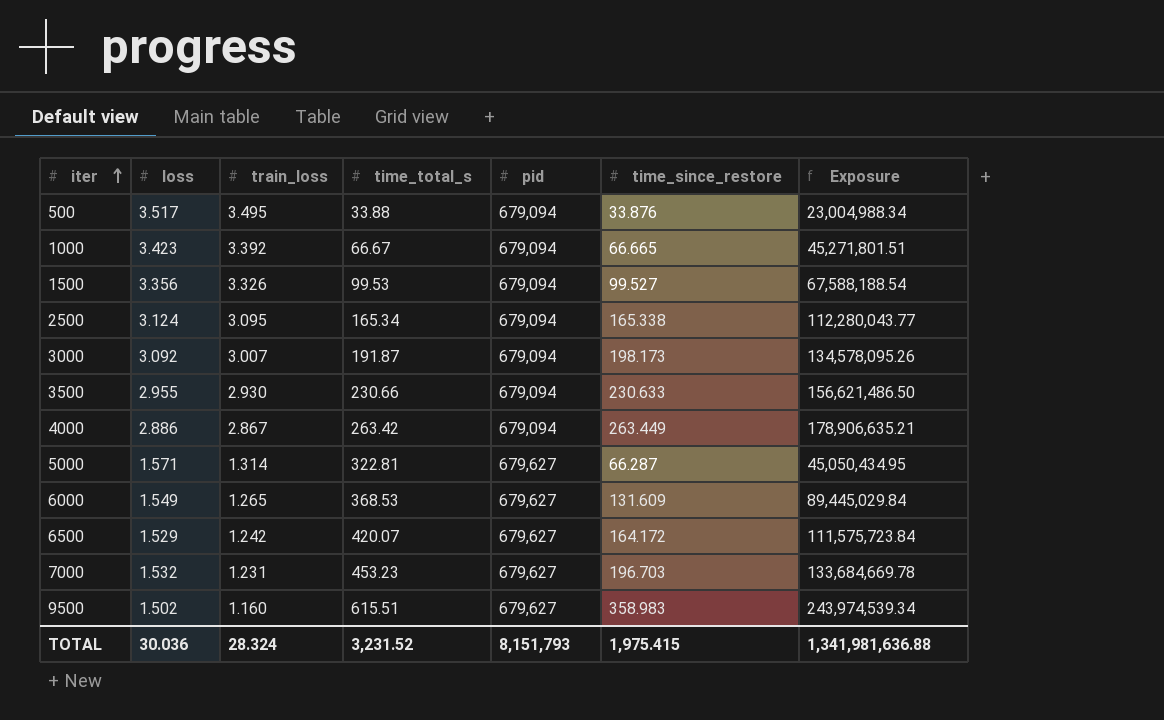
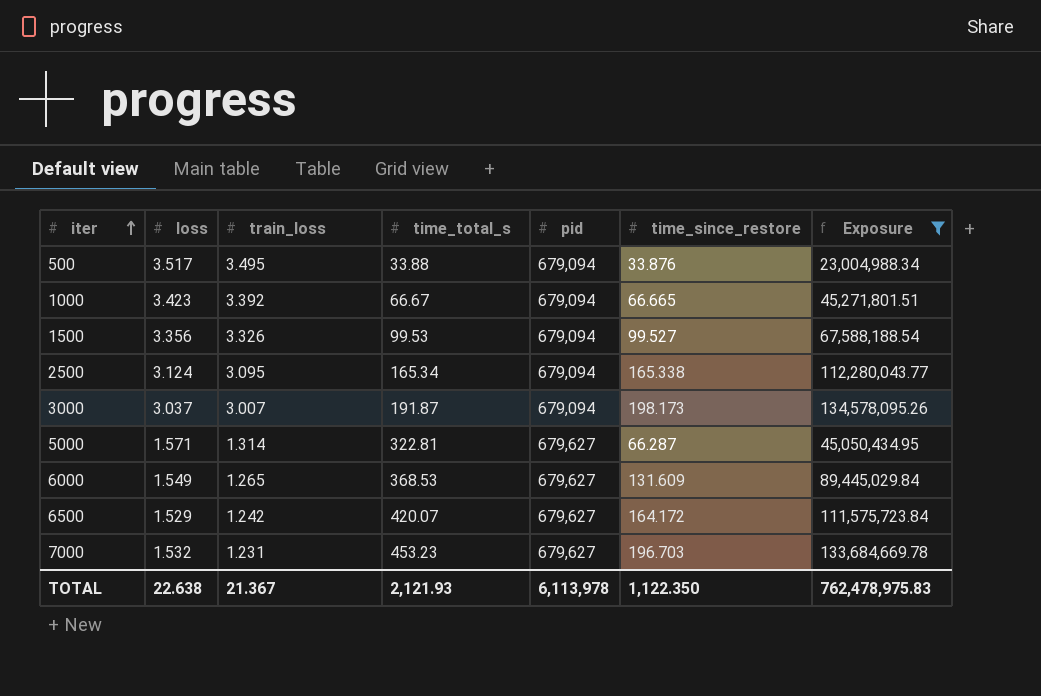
filter: none -> Exposure <= 134,578,095.26
3000 | loss: 3.092 -> 3.037
TOTAL | loss: 30.036 -> 22.638
TOTAL | train_loss: 28.324 -> 21.367
TOTAL | time_total_s: 3,231.52 -> 2,121.93
TOTAL | pid: 8,151,793 -> 6,113,978
TOTAL | time_since_restore: 1,975.415 -> 1,122.350
TOTAL | Exposure: 1,341,981,636.88 -> 762,478,975.83

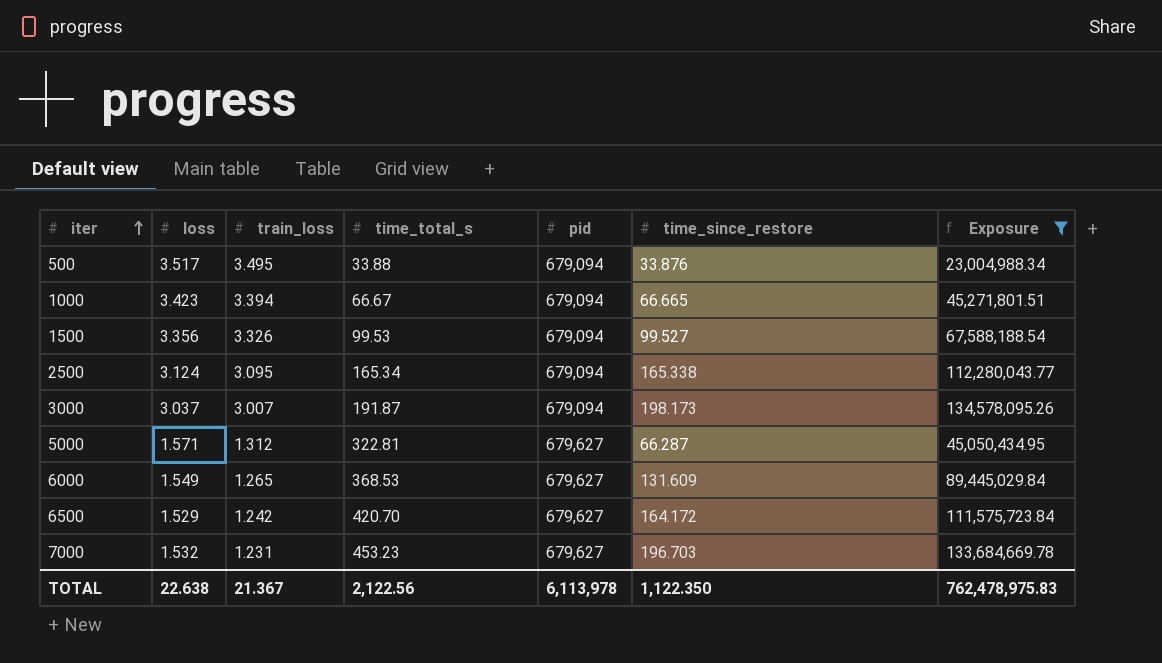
1000 | train_loss: 3.392 -> 3.394
5000 | train_loss: 1.314 -> 1.312
6500 | time_total_s: 420.07 -> 420.70
TOTAL | time_total_s: 2,121.93 -> 2,122.56

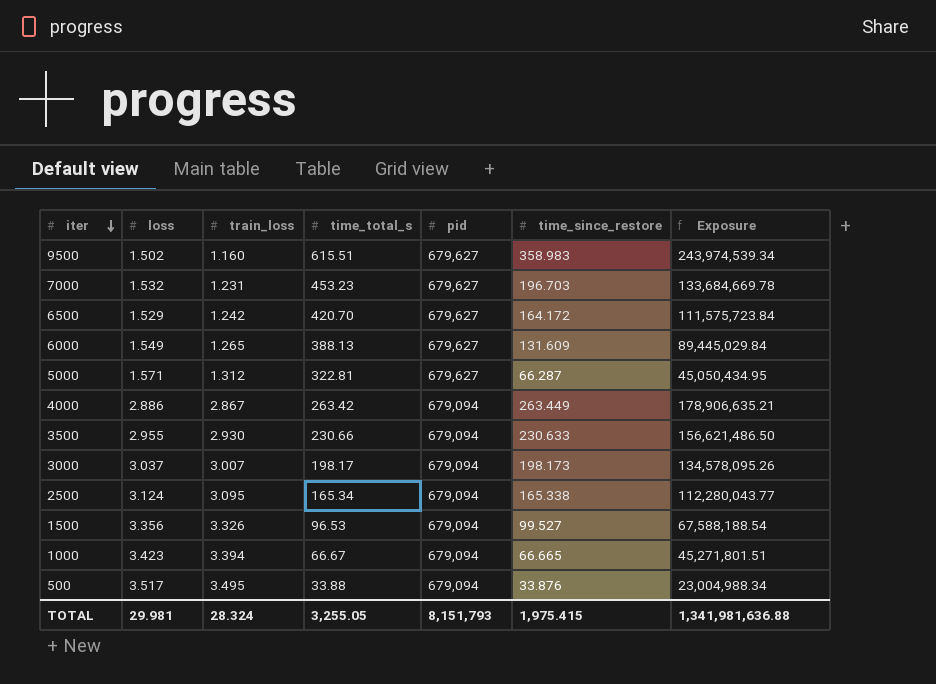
filter: Exposure <= 134,578,095.26 -> none
row order: iter ascending -> iter descending
6000 | time_total_s: 368.53 -> 388.13
3000 | time_total_s: 191.87 -> 198.17
1500 | time_total_s: 99.53 -> 96.53
TOTAL | loss: 22.638 -> 29.981
TOTAL | train_loss: 21.367 -> 28.324
TOTAL | time_total_s: 2,122.56 -> 3,255.05
TOTAL | pid: 6,113,978 -> 8,151,793
TOTAL | time_since_restore: 1,122.350 -> 1,975.415
TOTAL | Exposure: 762,478,975.83 -> 1,341,981,636.88

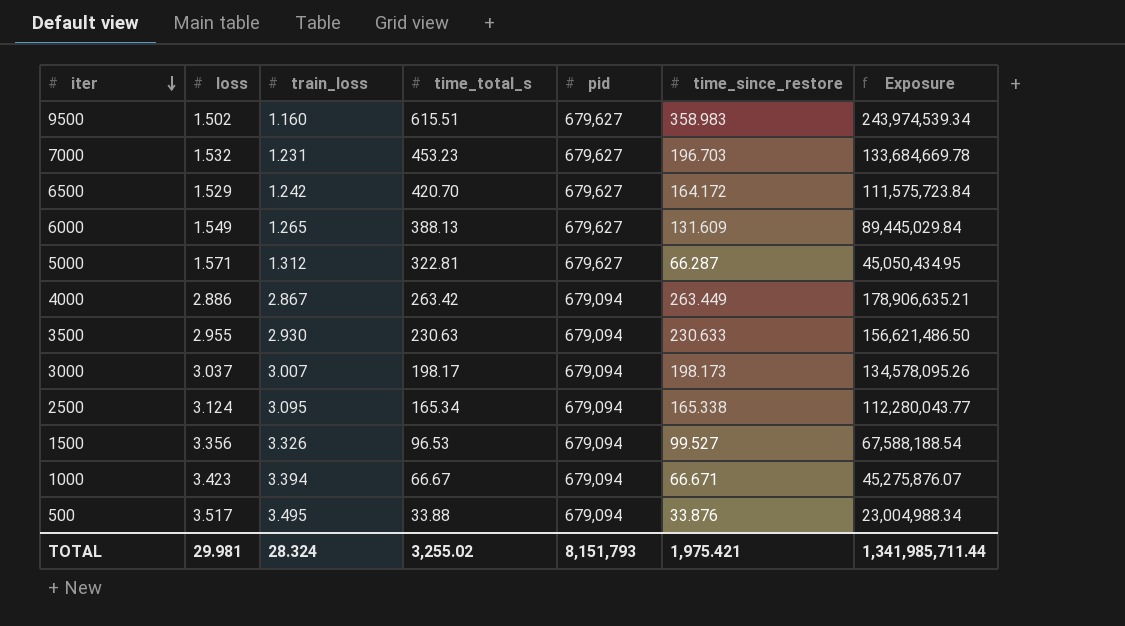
3500 | time_total_s: 230.66 -> 230.63
1000 | time_since_restore: 66.665 -> 66.671
1000 | Exposure: 45,271,801.51 -> 45,275,876.07
TOTAL | time_total_s: 3,255.05 -> 3,255.02
TOTAL | time_since_restore: 1,975.415 -> 1,975.421
TOTAL | Exposure: 1,341,981,636.88 -> 1,341,985,711.44

